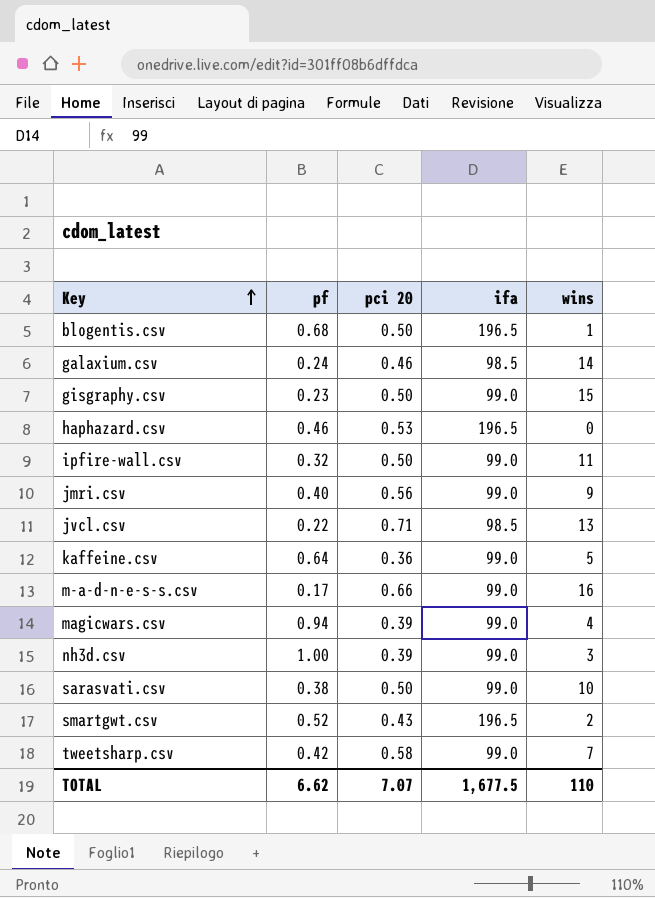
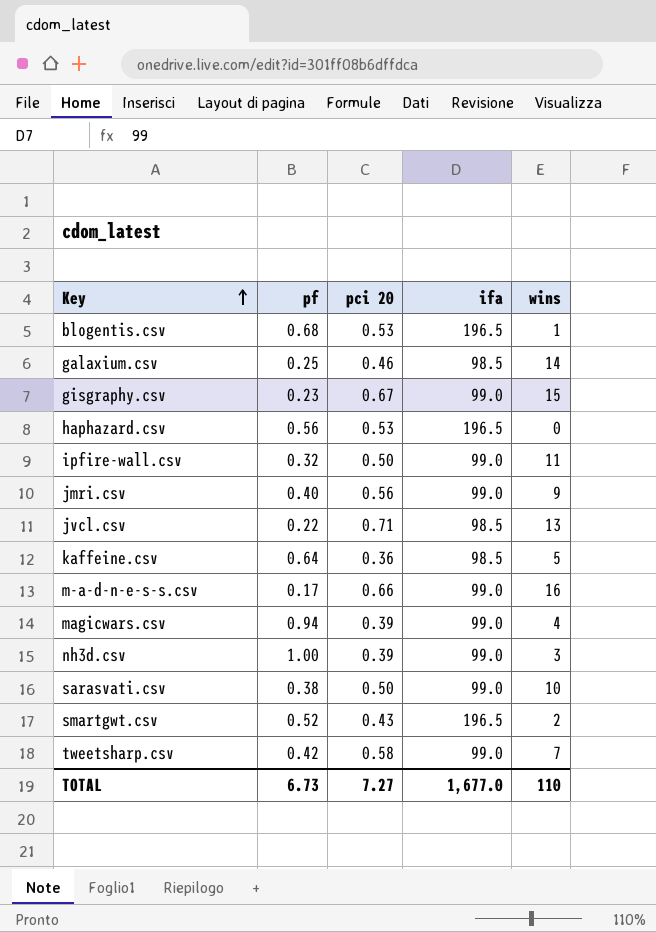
blogentis.csv | pci 20: 0.50 -> 0.53
galaxium.csv | pf: 0.24 -> 0.25
gisgraphy.csv | pci 20: 0.50 -> 0.67
haphazard.csv | pf: 0.46 -> 0.56
kaffeine.csv | ifa: 99.0 -> 98.5
TOTAL | pf: 6.62 -> 6.73
TOTAL | pci 20: 7.07 -> 7.27
TOTAL | ifa: 1,677.5 -> 1,677.0

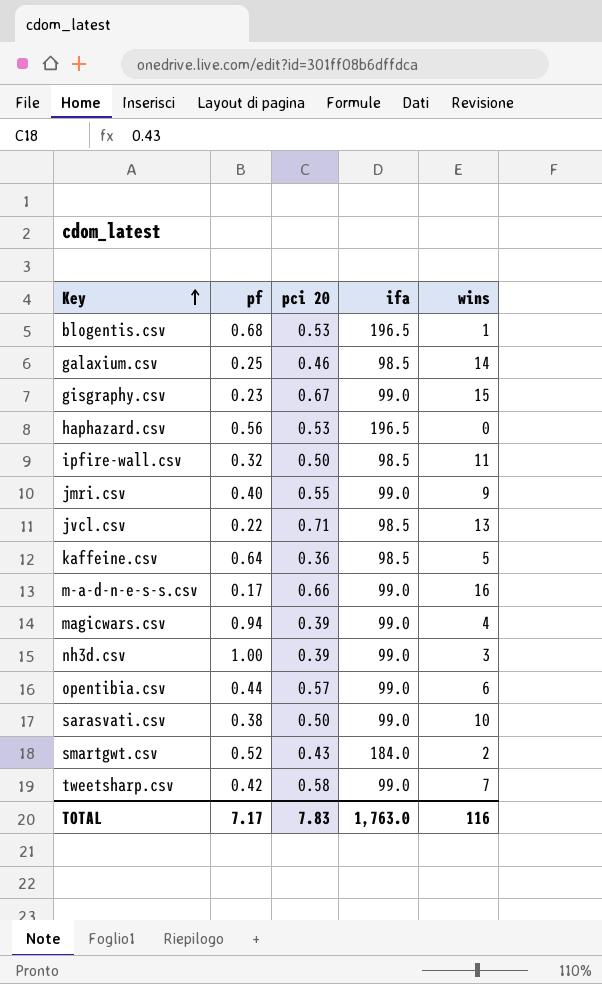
ipfire-wall.csv | ifa: 99.0 -> 98.5
jmri.csv | pci 20: 0.56 -> 0.55
row opentibia.csv: none -> 0.44 | 0.57 | 99.0 | 6
smartgwt.csv | ifa: 196.5 -> 184.0
TOTAL | pf: 6.73 -> 7.17
TOTAL | pci 20: 7.27 -> 7.83
TOTAL | ifa: 1,677.0 -> 1,763.0
TOTAL | wins: 110 -> 116

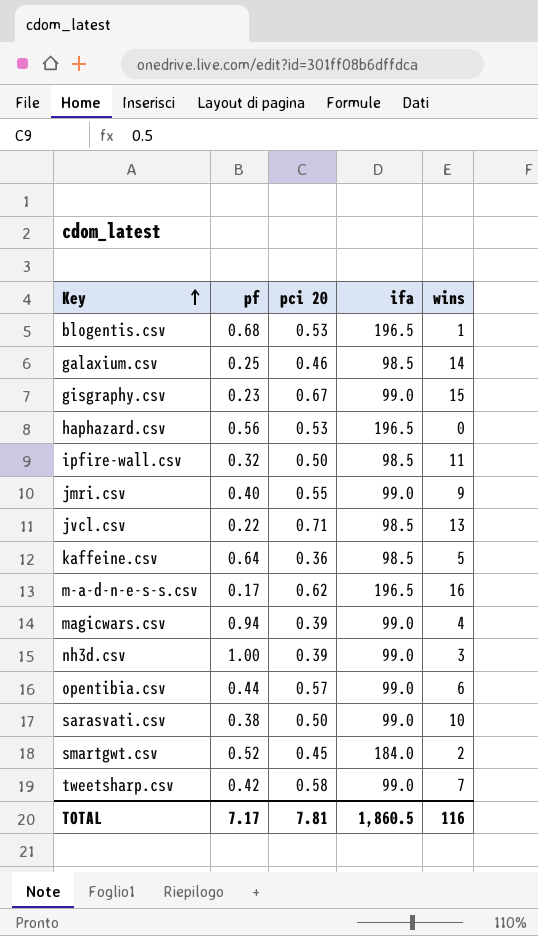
m-a-d-n-e-s-s.csv | pci 20: 0.66 -> 0.62
m-a-d-n-e-s-s.csv | ifa: 99.0 -> 196.5
smartgwt.csv | pci 20: 0.43 -> 0.45
TOTAL | pci 20: 7.83 -> 7.81
TOTAL | ifa: 1,763.0 -> 1,860.5

